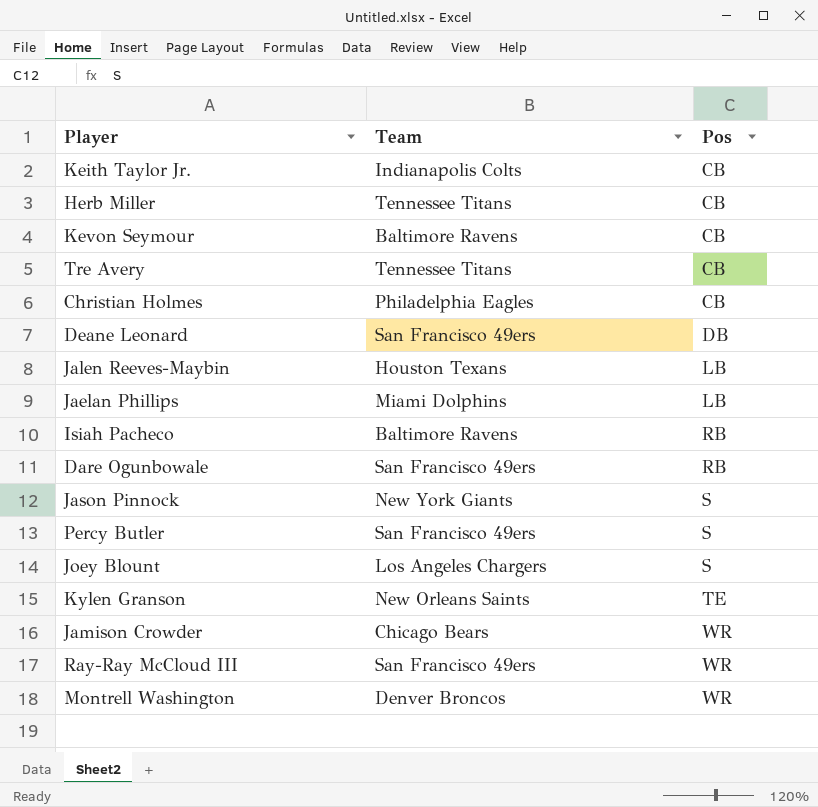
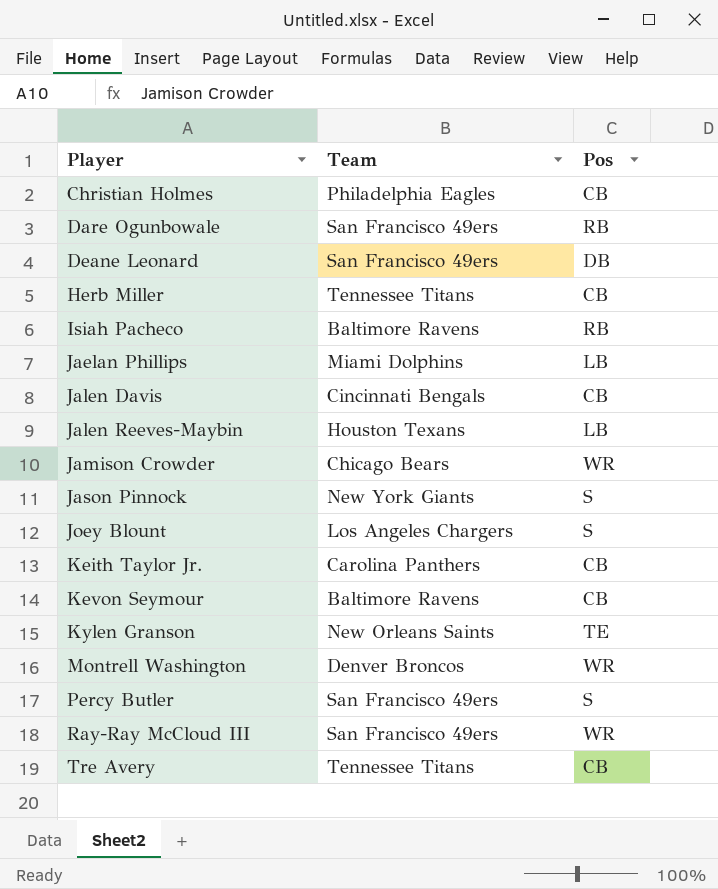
row order: Pos ascending -> Player ascending
row Jalen Davis: none -> Cincinnati Bengals | CB
Keith Taylor Jr. | Team: Indianapolis Colts -> Carolina Panthers

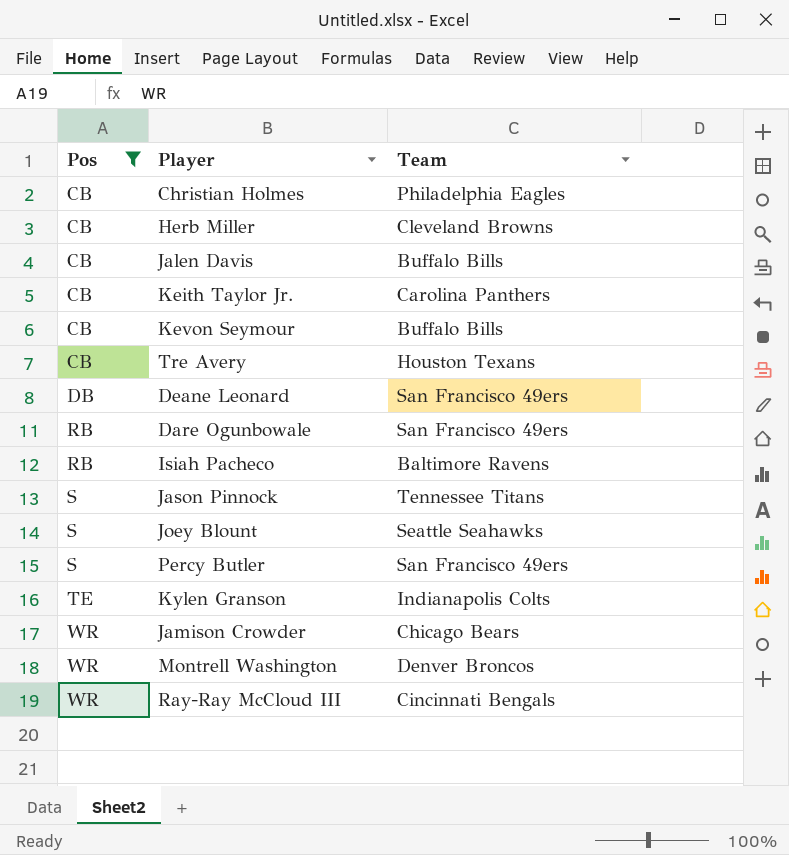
filter: none -> Pos != LB
row order: Player ascending -> Pos ascending
column Pos | position: 3 -> 1
Herb Miller | Team: Tennessee Titans -> Cleveland Browns
Jalen Davis | Team: Cincinnati Bengals -> Buffalo Bills
Kevon Seymour | Team: Baltimore Ravens -> Buffalo Bills
Tre Avery | Team: Tennessee Titans -> Houston Texans
Jason Pinnock | Team: New York Giants -> Tennessee Titans
Joey Blount | Team: Los Angeles Chargers -> Seattle Seahawks
Kylen Granson | Team: New Orleans Saints -> Indianapolis Colts
Ray-Ray McCloud III | Team: San Francisco 49ers -> Cincinnati Bengals

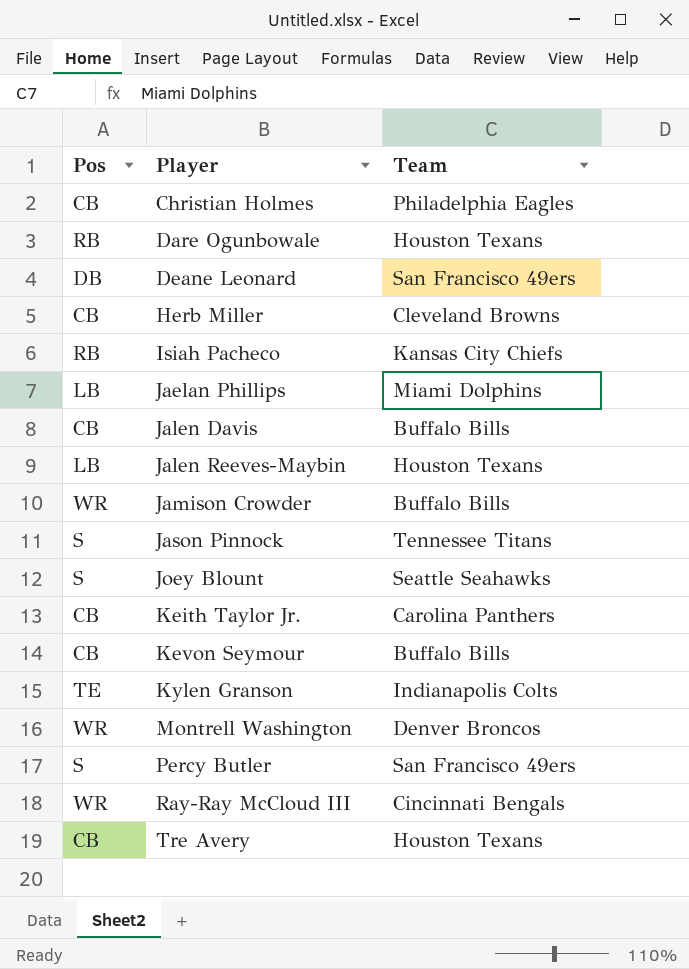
filter: Pos != LB -> none
row order: Pos ascending -> Player ascending
Dare Ogunbowale | Team: San Francisco 49ers -> Houston Texans
Isiah Pacheco | Team: Baltimore Ravens -> Kansas City Chiefs
Jamison Crowder | Team: Chicago Bears -> Buffalo Bills

